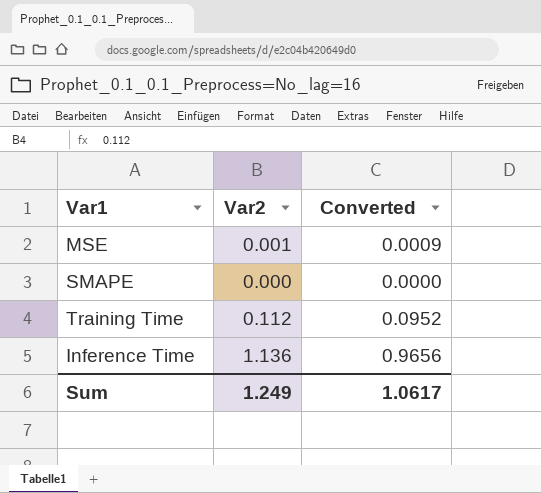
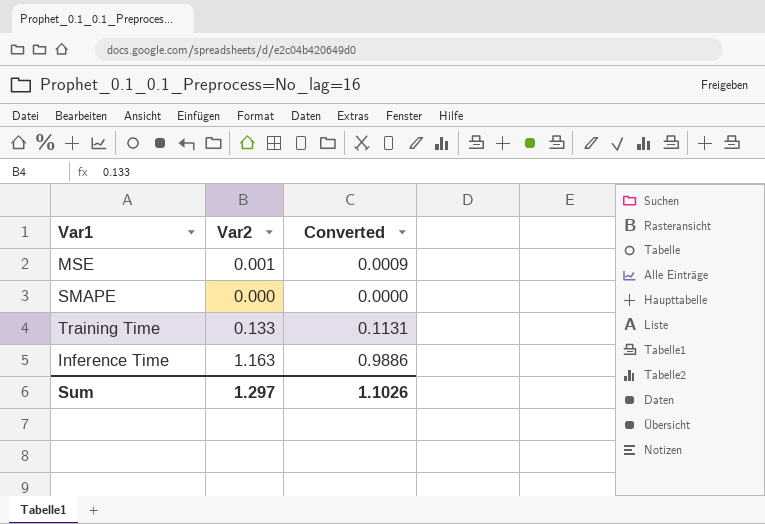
Training Time | Var2: 0.112 -> 0.133
Training Time | Converted: 0.0952 -> 0.1131
Inference Time | Var2: 1.136 -> 1.163
Inference Time | Converted: 0.9656 -> 0.9886
Sum | Var2: 1.249 -> 1.297
Sum | Converted: 1.0617 -> 1.1026

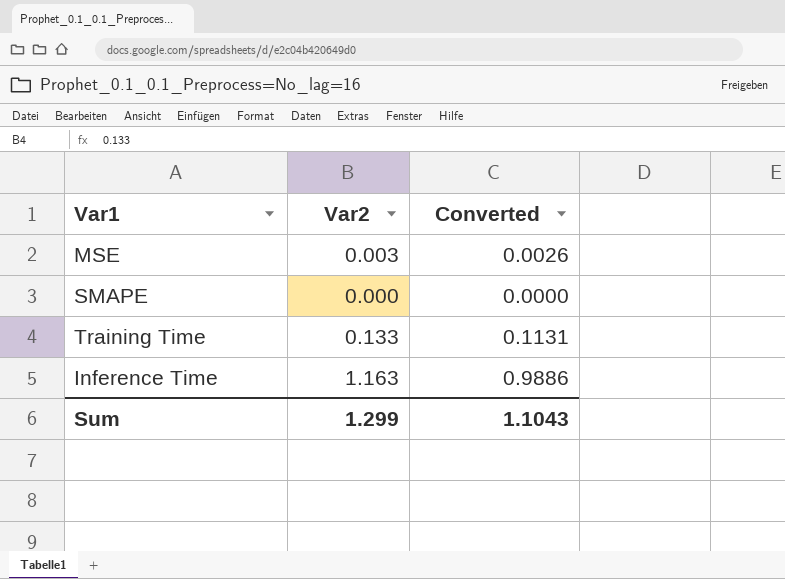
MSE | Var2: 0.001 -> 0.003
MSE | Converted: 0.0009 -> 0.0026
Sum | Var2: 1.297 -> 1.299
Sum | Converted: 1.1026 -> 1.1043

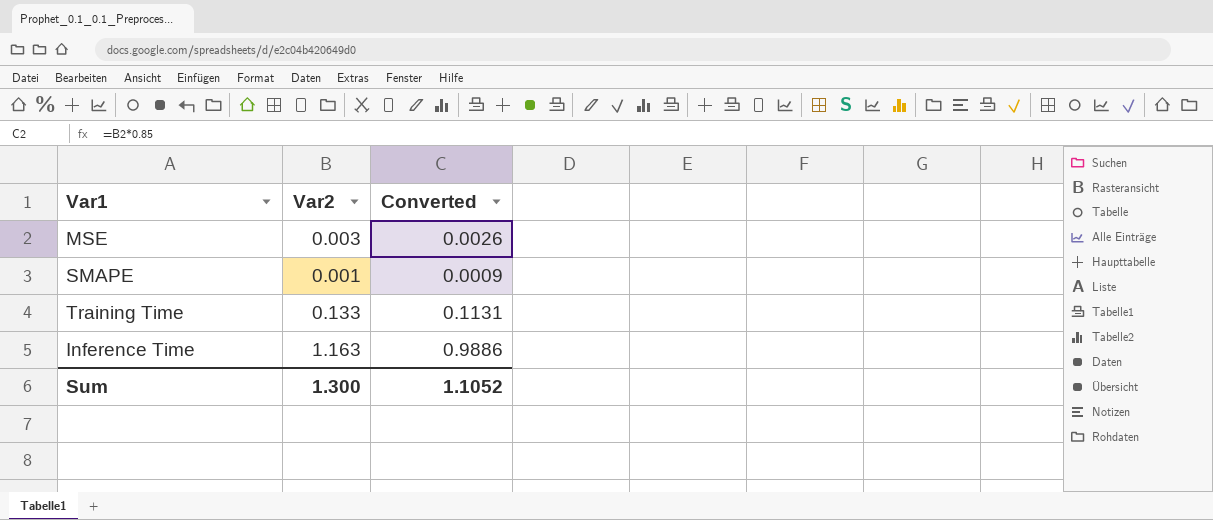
SMAPE | Var2: 0.000 -> 0.001
SMAPE | Converted: 0.0000 -> 0.0009
Sum | Var2: 1.299 -> 1.300
Sum | Converted: 1.1043 -> 1.1052

